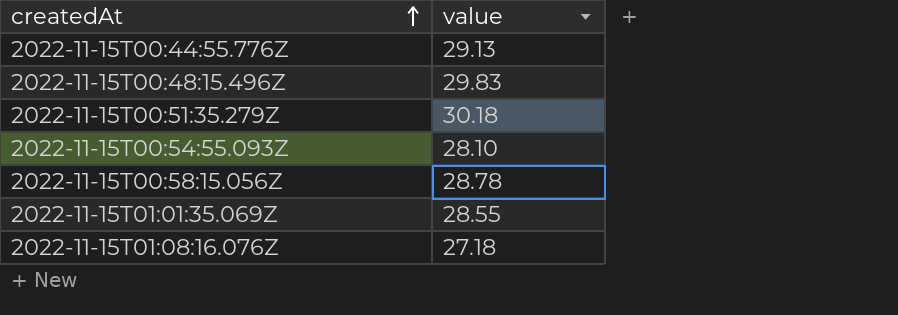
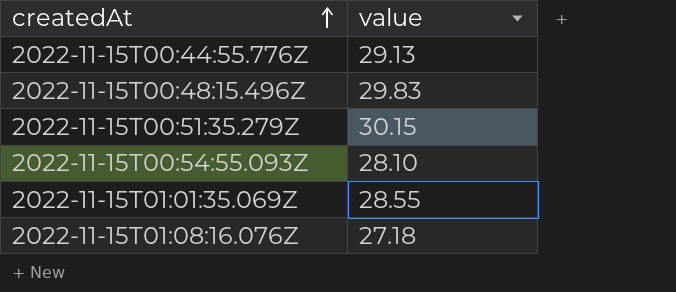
row 2022-11-15T00:58:15.056Z: 28.78 -> none
2022-11-15T00:51:35.279Z | value: 30.18 -> 30.15

